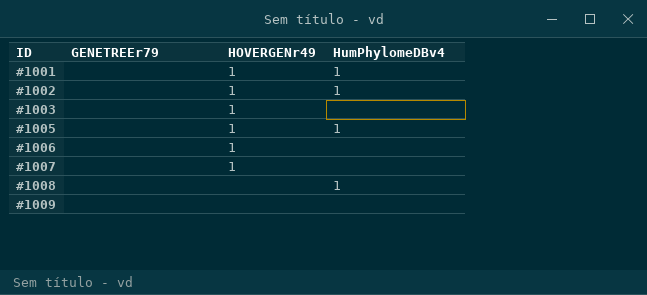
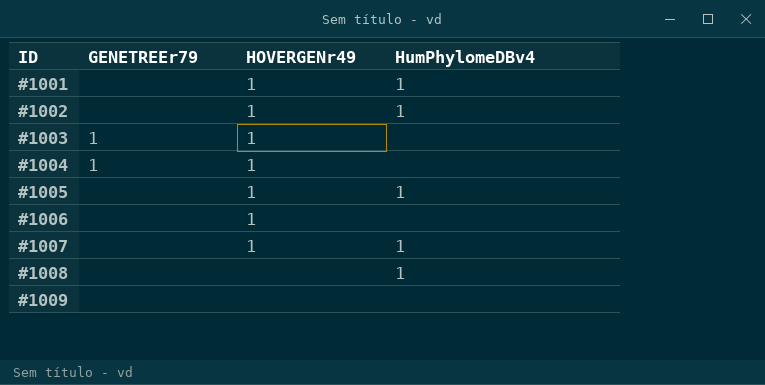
#1003 | GENETREEr79: none -> 1
row #1004: none -> 1 | 1 | none
#1007 | HumPhylomeDBv4: none -> 1

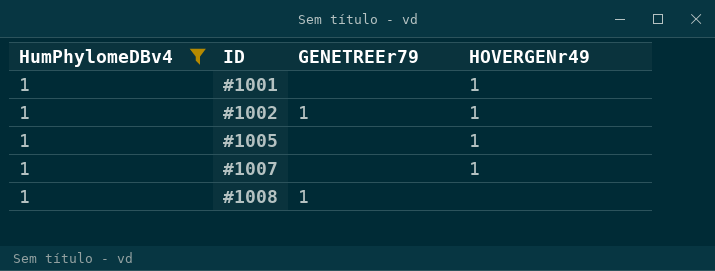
filter: none -> HumPhylomeDBv4 = 1
column HumPhylomeDBv4 | position: 4 -> 1
#1002 | GENETREEr79: none -> 1
#1008 | GENETREEr79: none -> 1

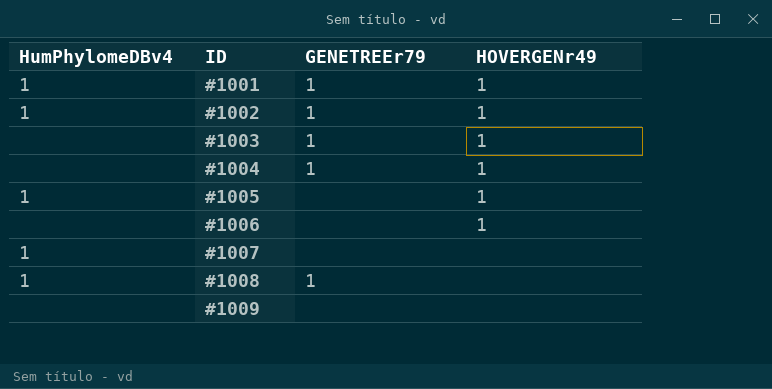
filter: HumPhylomeDBv4 = 1 -> none
#1001 | GENETREEr79: none -> 1
#1007 | HOVERGENr49: 1 -> none

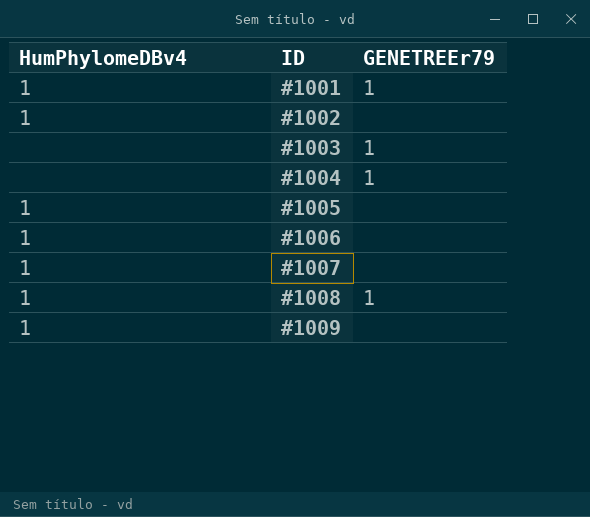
column HOVERGENr49 | position: 4 -> none
#1002 | GENETREEr79: 1 -> none
#1006 | HumPhylomeDBv4: none -> 1
#1009 | HumPhylomeDBv4: none -> 1

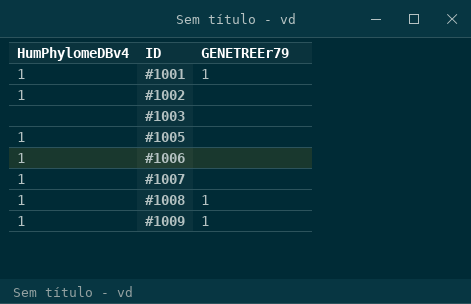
row #1004: none | 1 -> none
#1003 | GENETREEr79: 1 -> none
#1009 | GENETREEr79: none -> 1

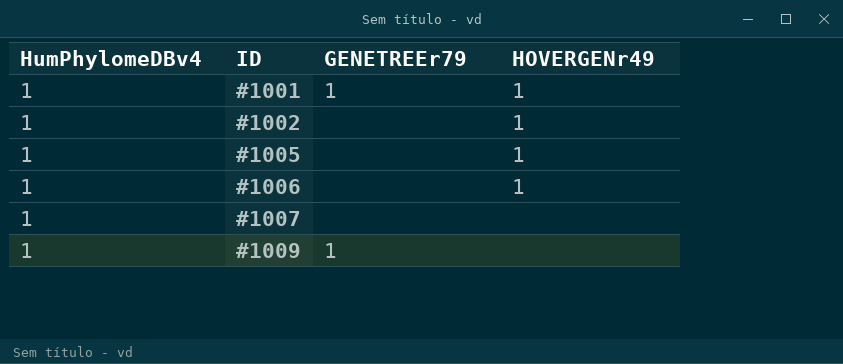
column HOVERGENr49 | position: none -> 4
row #1003: none | none -> none
row #1008: 1 | 1 -> none

